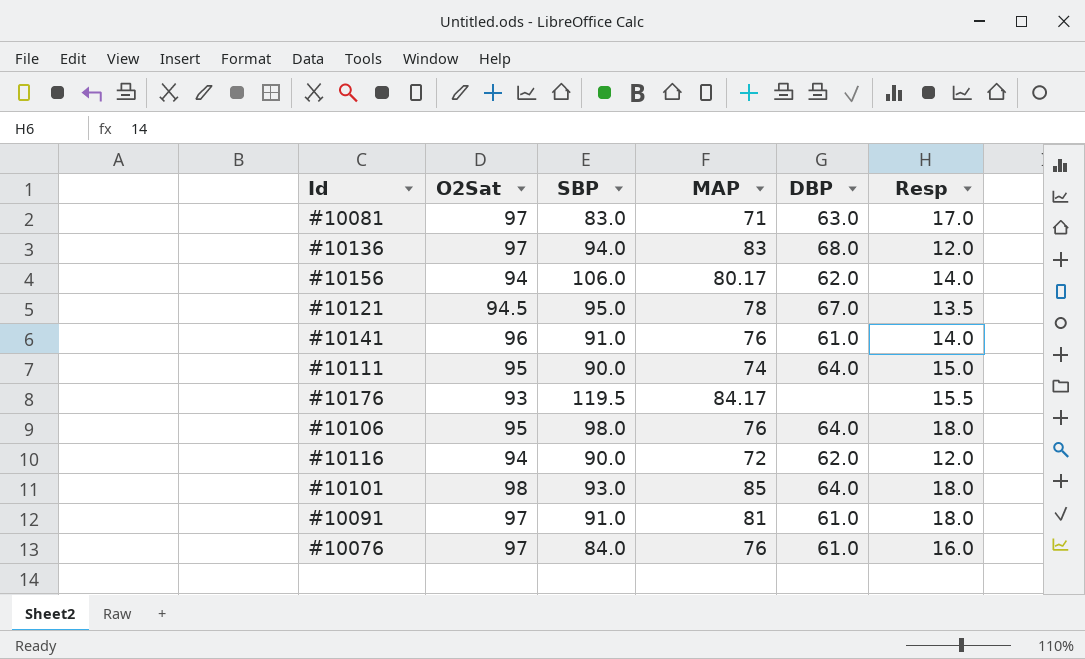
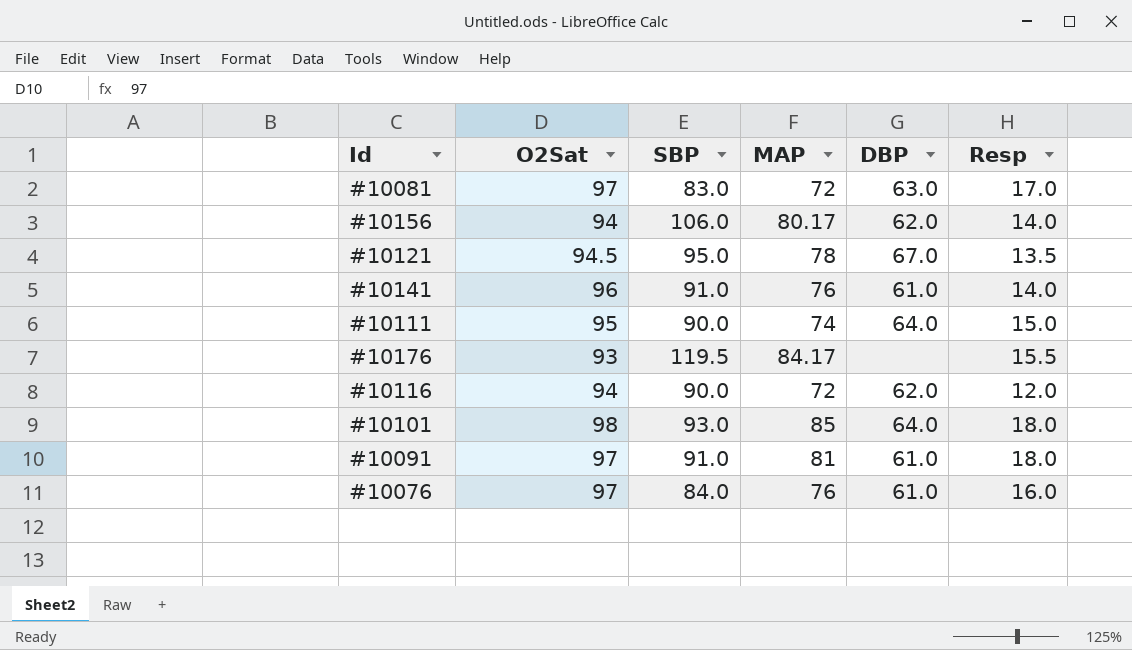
row #10136: 97 | 94.0 | 83 | 68.0 | 12.0 -> none
row #10106: 95 | 98.0 | 76 | 64.0 | 18.0 -> none
#10081 | MAP: 71 -> 72

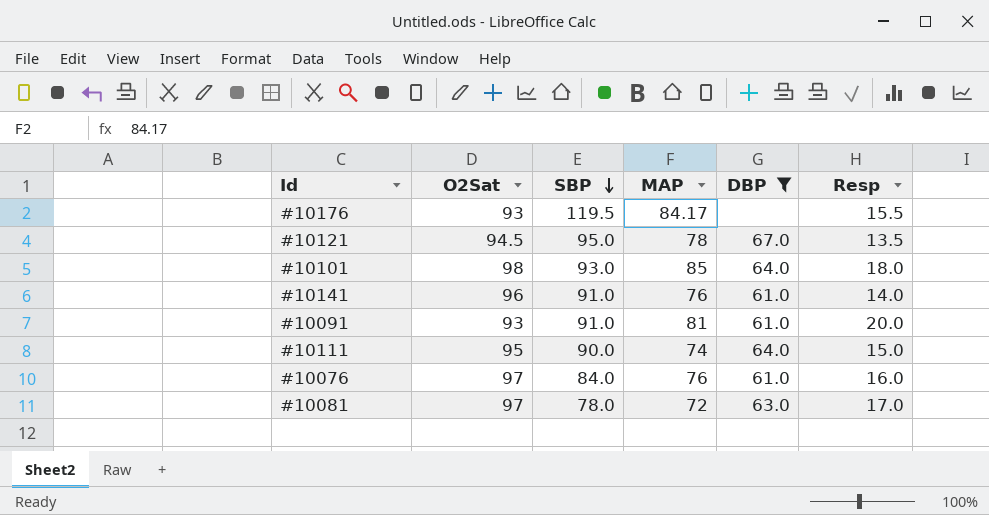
filter: none -> DBP != 62.0
row order: none -> SBP descending
#10091 | O2Sat: 97 -> 93
#10091 | Resp: 18.0 -> 20.0
#10081 | SBP: 83.0 -> 78.0

